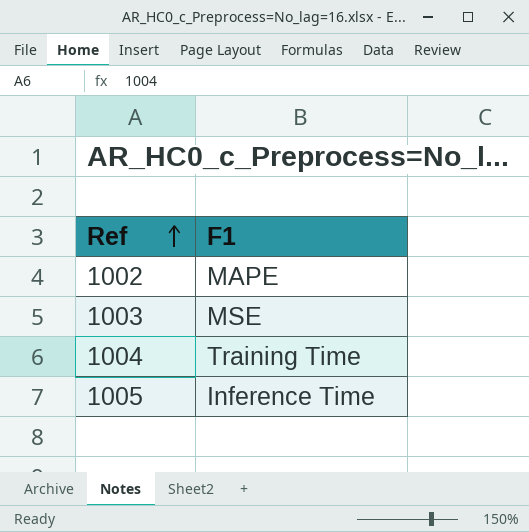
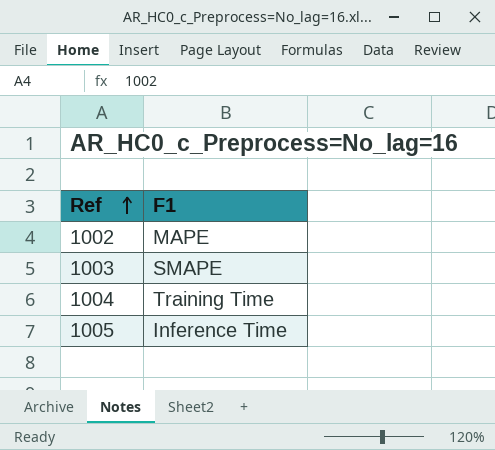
1003 | F1: MSE -> SMAPE

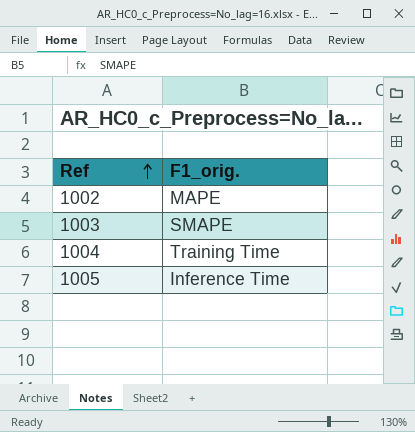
column name: F1 -> F1_orig.

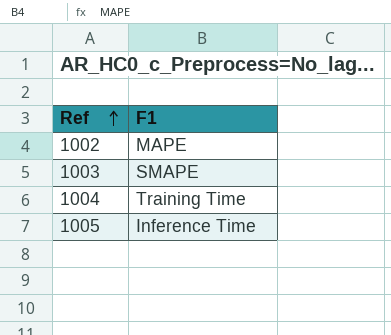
column name: F1_orig. -> F1

